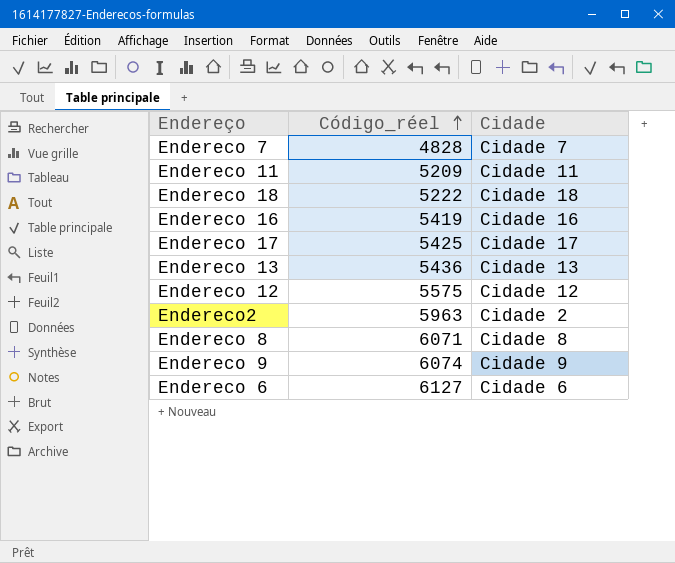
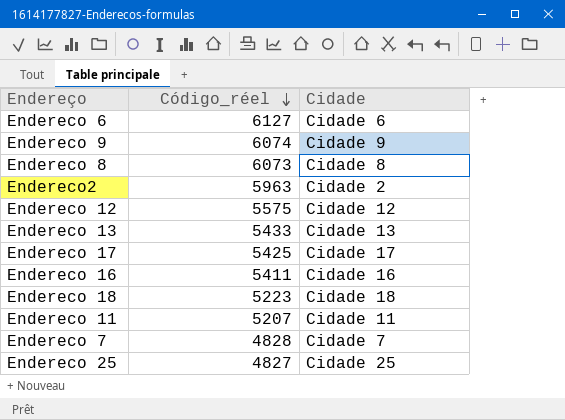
row order: Código_réel ascending -> Código_réel descending
Endereco 8 | Código_réel: 6071 -> 6073
Endereco 13 | Código_réel: 5436 -> 5433
Endereco 16 | Código_réel: 5419 -> 5411
Endereco 18 | Código_réel: 5222 -> 5223
Endereco 11 | Código_réel: 5209 -> 5207
row Endereco 25: none -> 4827 | Cidade 25

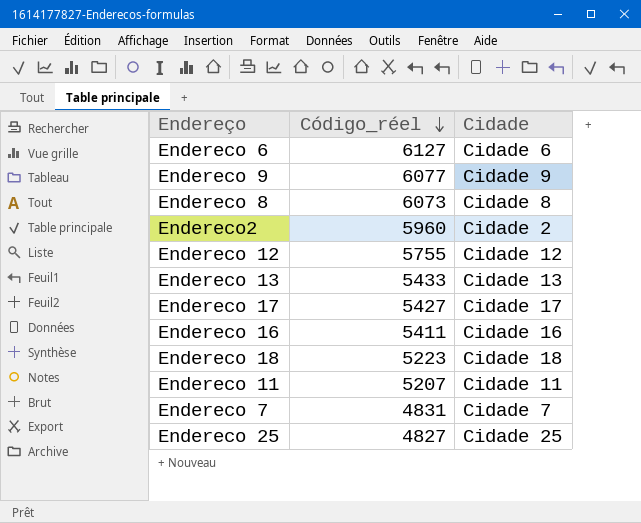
Endereco 9 | Código_réel: 6074 -> 6077
Endereco2 | Código_réel: 5963 -> 5960
Endereco 12 | Código_réel: 5575 -> 5755
Endereco 17 | Código_réel: 5425 -> 5427
Endereco 7 | Código_réel: 4828 -> 4831

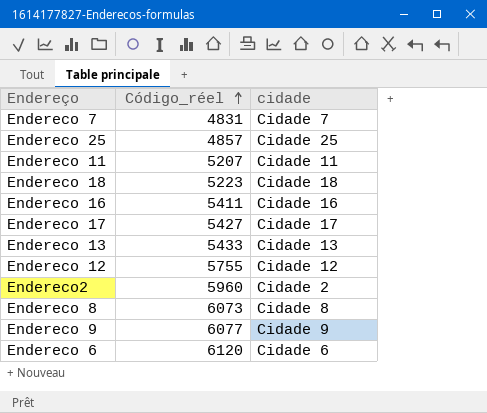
row order: Código_réel descending -> Código_réel ascending
column name: Cidade -> cidade
Endereco 25 | Código_réel: 4827 -> 4857
Endereco 6 | Código_réel: 6127 -> 6120

